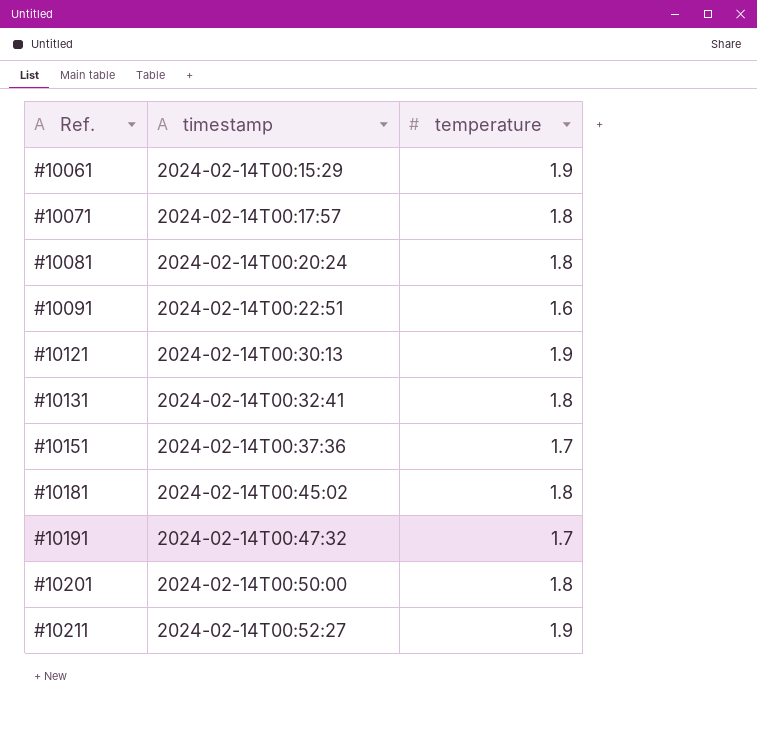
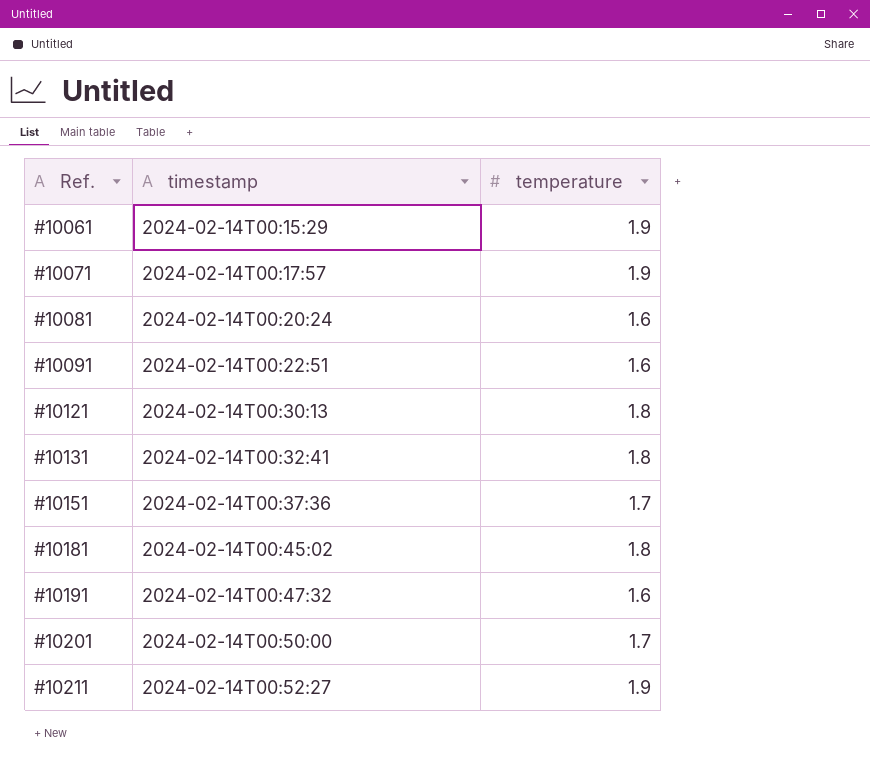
#10071 | temperature: 1.8 -> 1.9
#10081 | temperature: 1.8 -> 1.6
#10121 | temperature: 1.9 -> 1.8
#10191 | temperature: 1.7 -> 1.6
#10201 | temperature: 1.8 -> 1.7

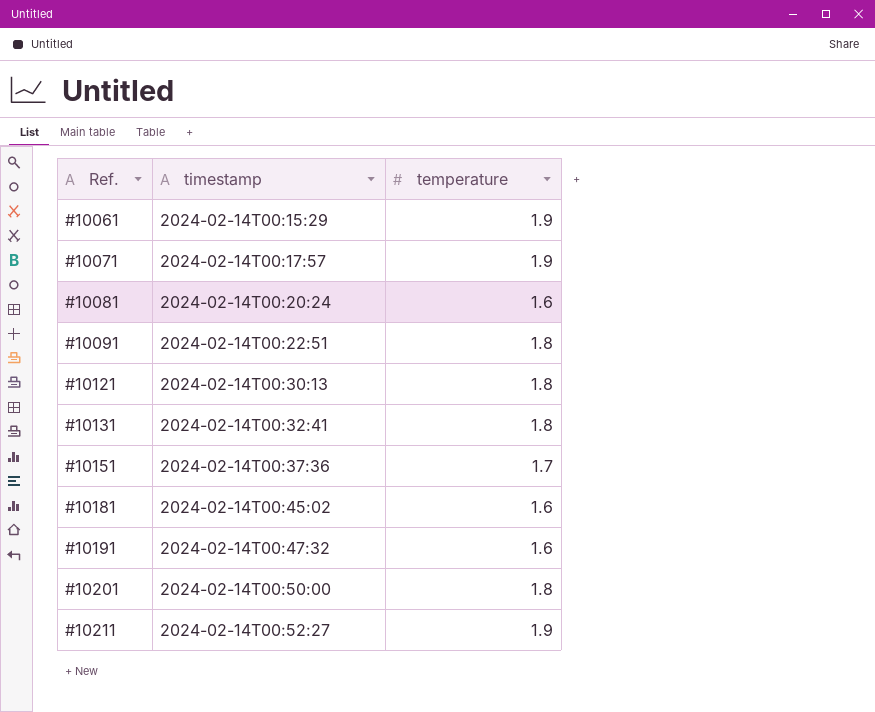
#10091 | temperature: 1.6 -> 1.8
#10181 | temperature: 1.8 -> 1.6
#10201 | temperature: 1.7 -> 1.8

